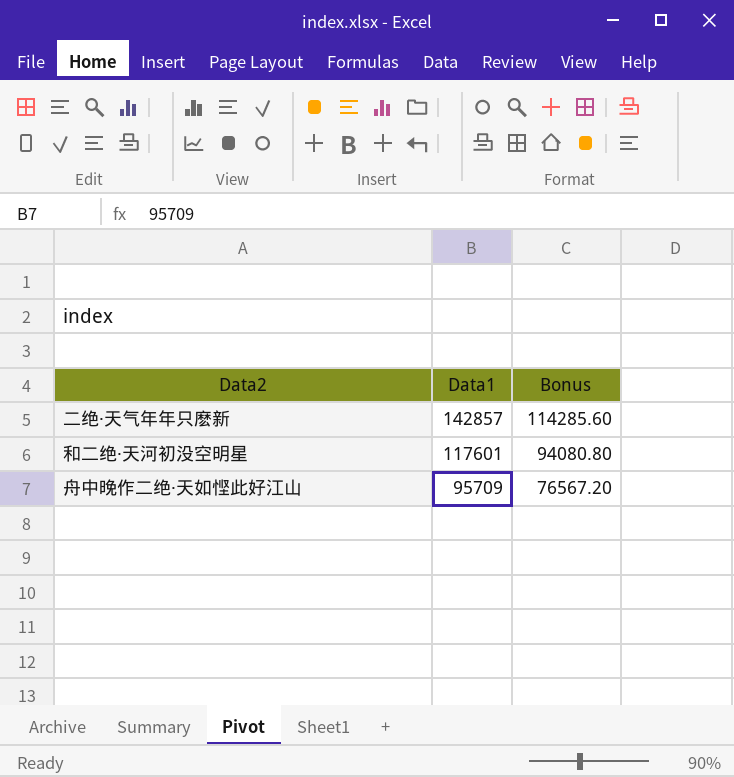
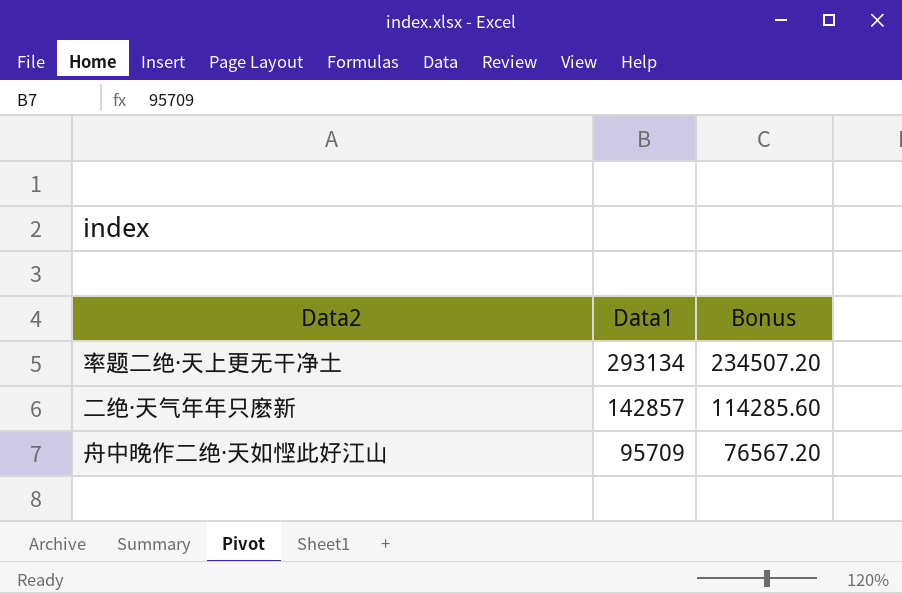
row 和二绝·天河初没空明星: 117601 | 94080.80 -> none
row 率题二绝·天上更无干净土: none -> 293134 | 234507.20

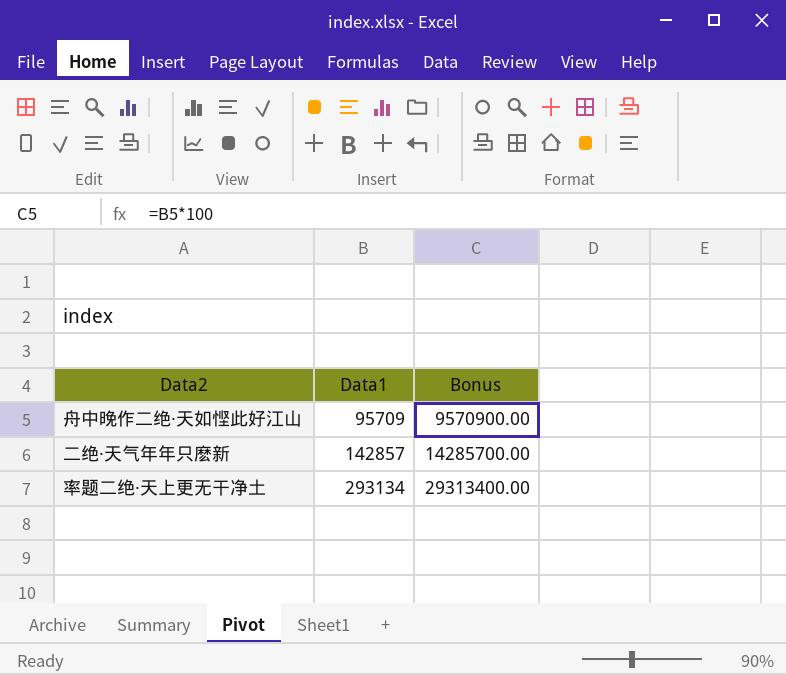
row order: Data1 descending -> Data1 ascending
column Bonus | formula: [Data1] * 0.8 -> [Data1] * 100

